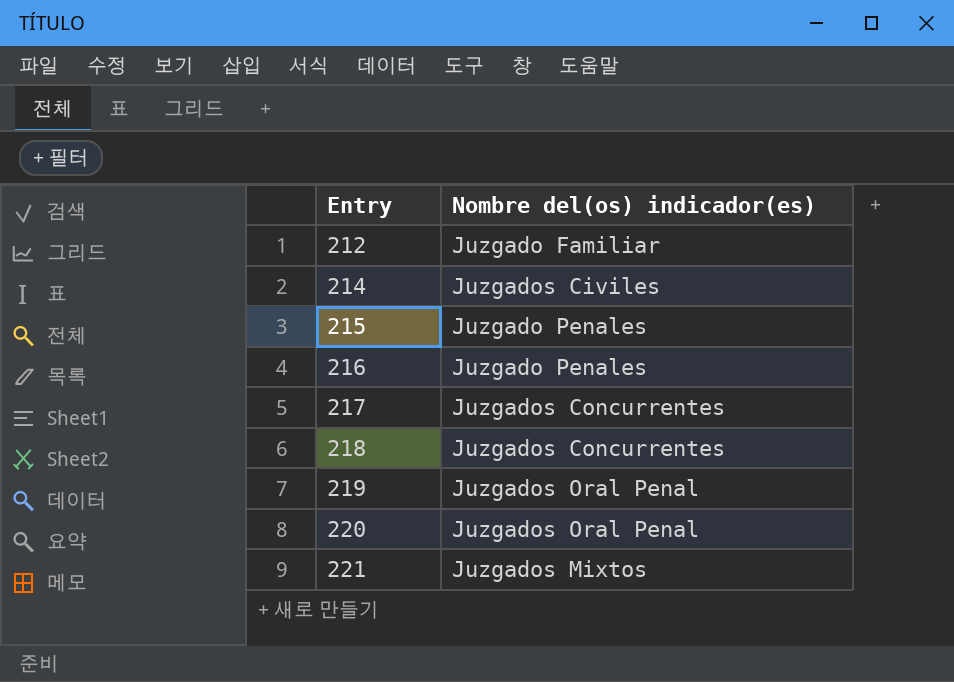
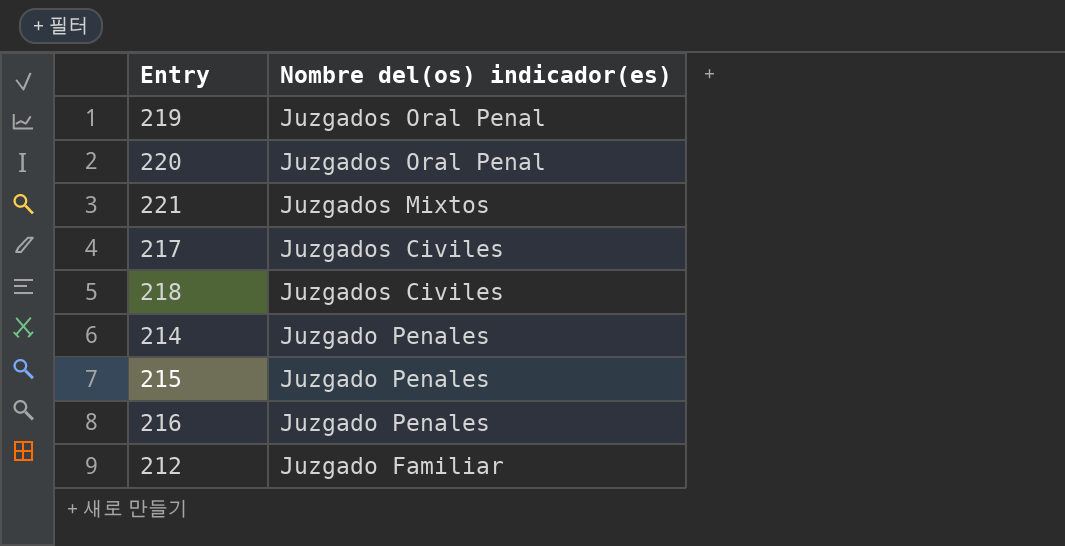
row order: Entry ascending -> Nombre del(os) indicador(es) descending
217 | Nombre del(os) indicador(es): Juzgados Concurrentes -> Juzgados Civiles
218 | Nombre del(os) indicador(es): Juzgados Concurrentes -> Juzgados Civiles
214 | Nombre del(os) indicador(es): Juzgados Civiles -> Juzgado Penales

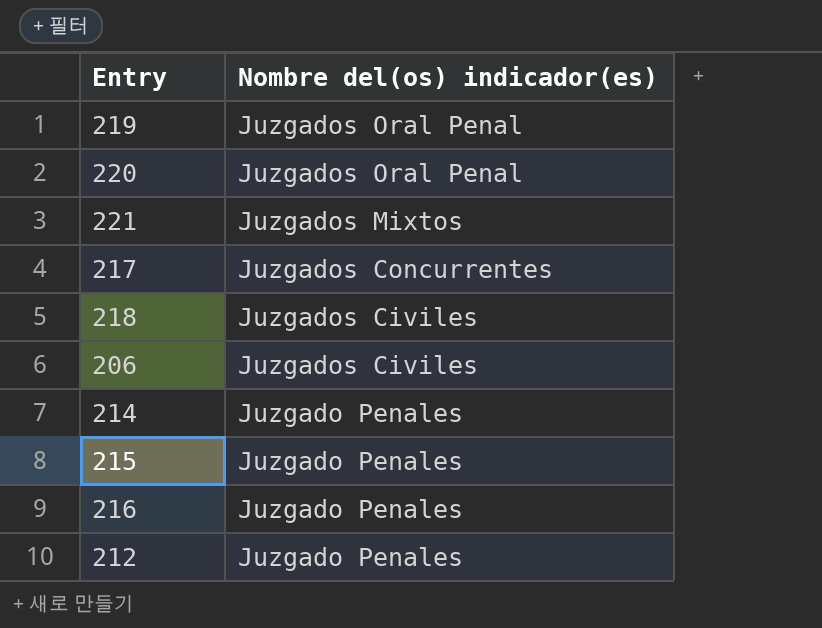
217 | Nombre del(os) indicador(es): Juzgados Civiles -> Juzgados Concurrentes
row 206: none -> Juzgados Civiles
212 | Nombre del(os) indicador(es): Juzgado Familiar -> Juzgado Penales

